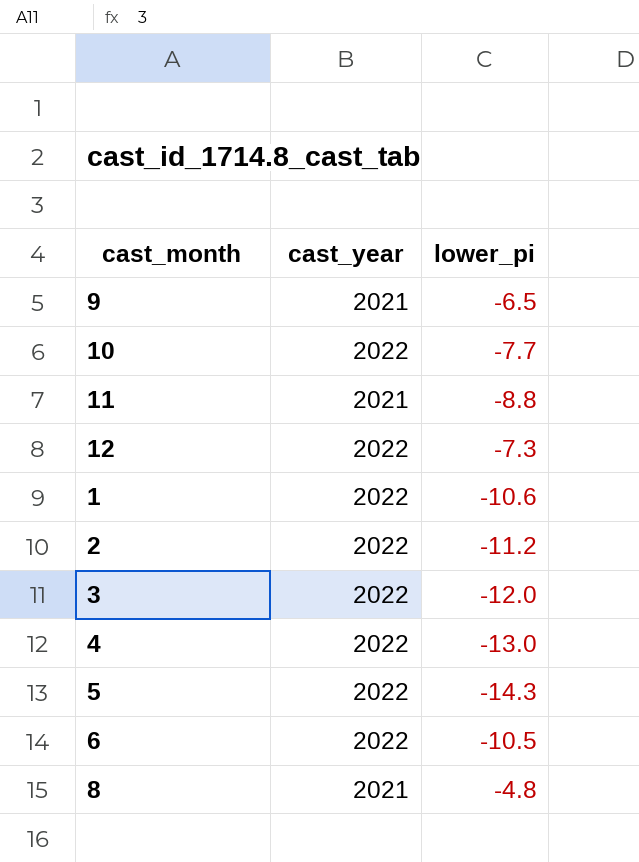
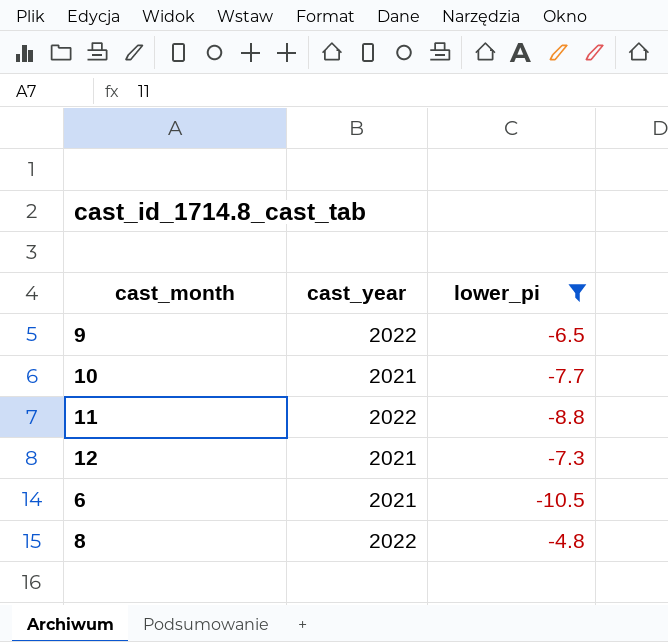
filter: none -> lower_pi >= -10.5
9 | cast_year: 2021 -> 2022
10 | cast_year: 2022 -> 2021
11 | cast_year: 2021 -> 2022
12 | cast_year: 2022 -> 2021
6 | cast_year: 2022 -> 2021
8 | cast_year: 2021 -> 2022

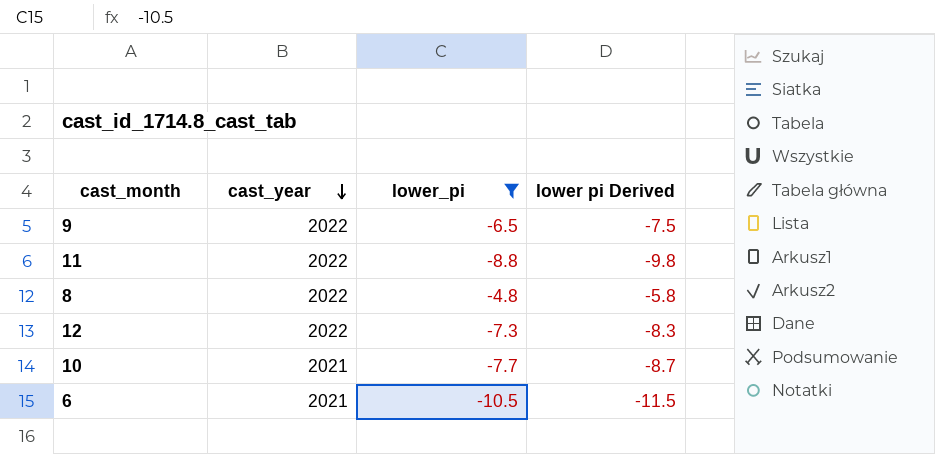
row order: none -> cast_year descending
column lower pi Derived | formula: none -> [lower_pi] - 1
12 | cast_year: 2021 -> 2022

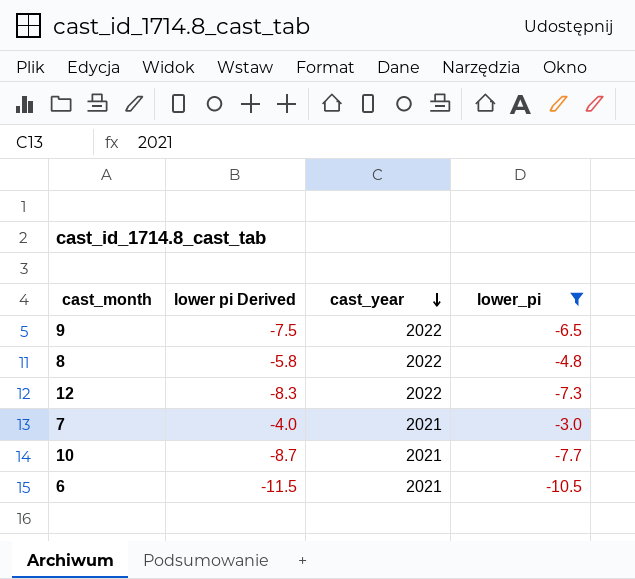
column lower pi Derived | position: 4 -> 2
row 11: 2022 | -8.8 | -9.8 -> none
row 7: none -> -4.0 | 2021 | -3.0

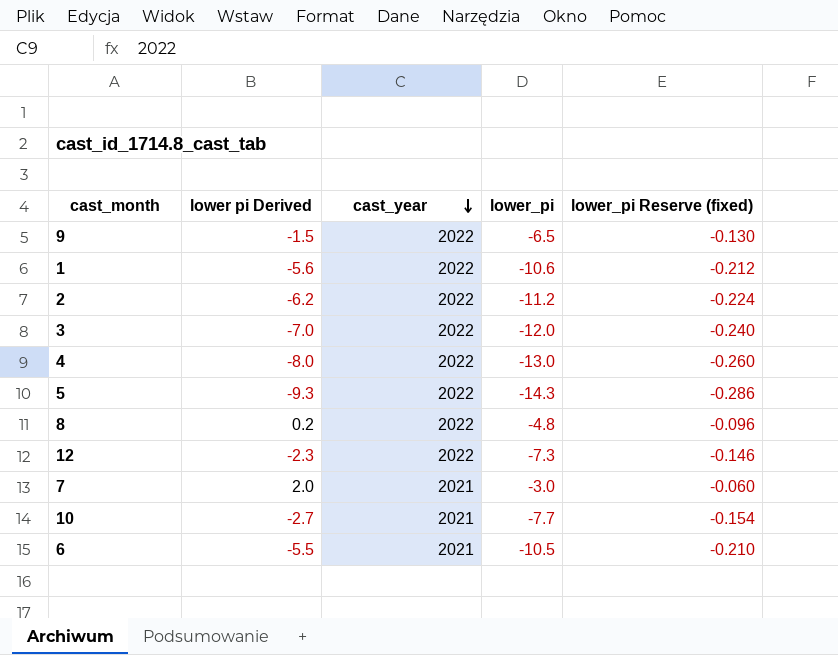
filter: lower_pi >= -10.5 -> none
column lower pi Derived | formula: [lower_pi] - 1 -> [lower_pi] + 5
column lower_pi Reserve (fixed) | formula: none -> [lower_pi] * 0.02

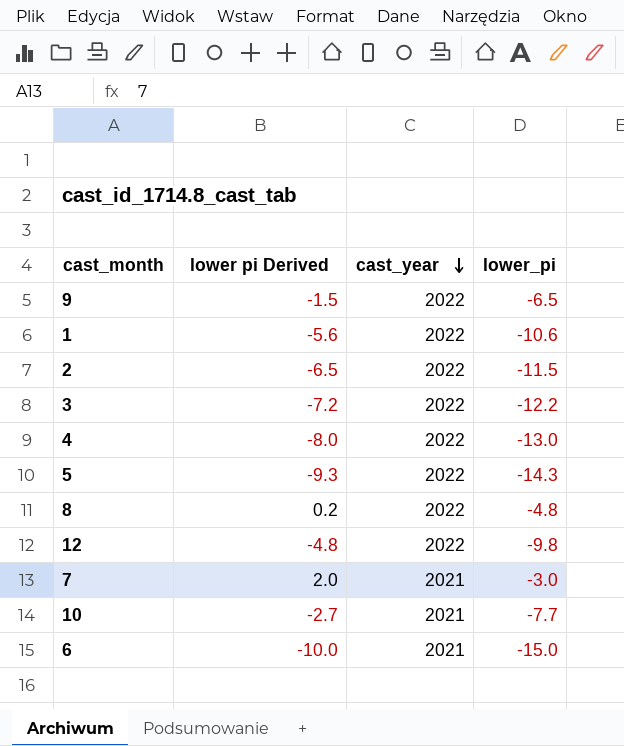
column lower_pi Reserve (fixed) | formula: [lower_pi] * 0.02 -> none
2 | lower pi Derived: -6.2 -> -6.5
2 | lower_pi: -11.2 -> -11.5
3 | lower pi Derived: -7.0 -> -7.2
3 | lower_pi: -12.0 -> -12.2
12 | lower pi Derived: -2.3 -> -4.8
12 | lower_pi: -7.3 -> -9.8
6 | lower pi Derived: -5.5 -> -10.0
6 | lower_pi: -10.5 -> -15.0

